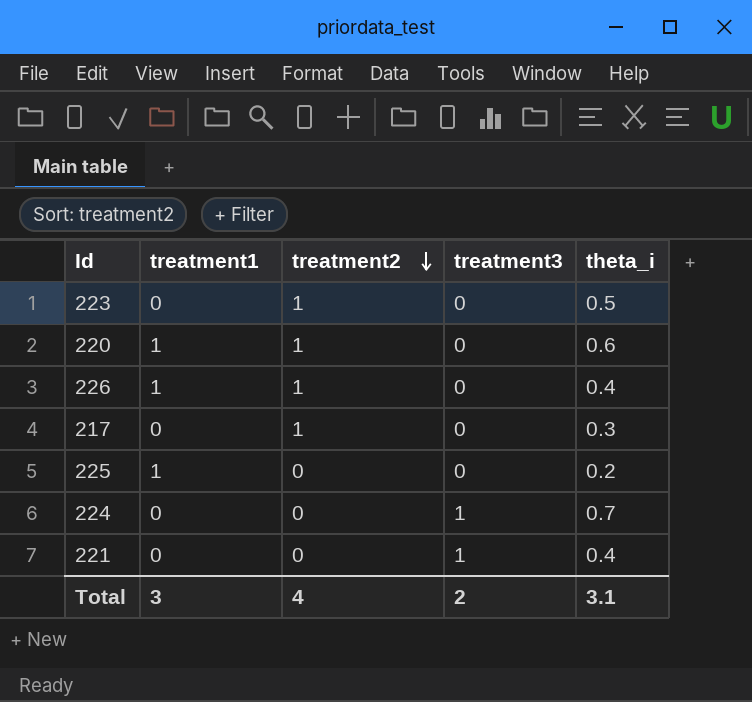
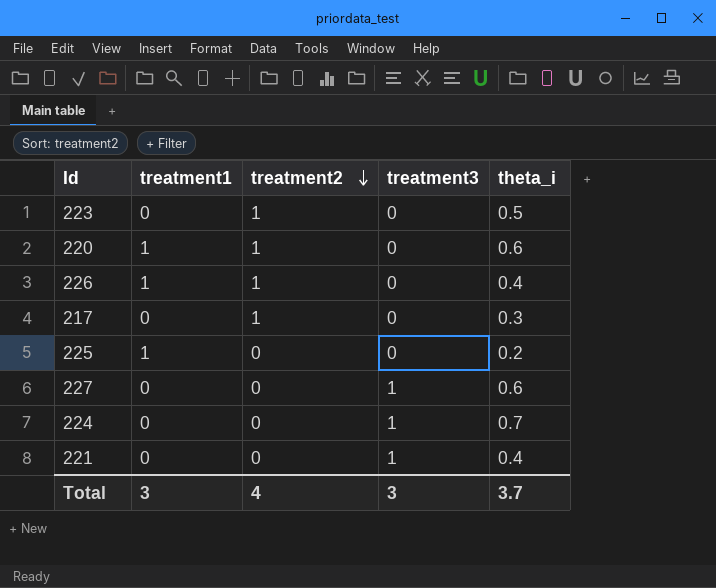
row 227: none -> 0 | 0 | 1 | 0.6
Total | treatment3: 2 -> 3
Total | theta_i: 3.1 -> 3.7

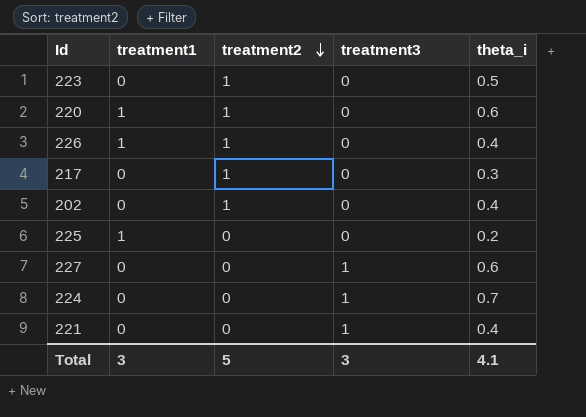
row 202: none -> 0 | 1 | 0 | 0.4
Total | treatment2: 4 -> 5
Total | theta_i: 3.7 -> 4.1

